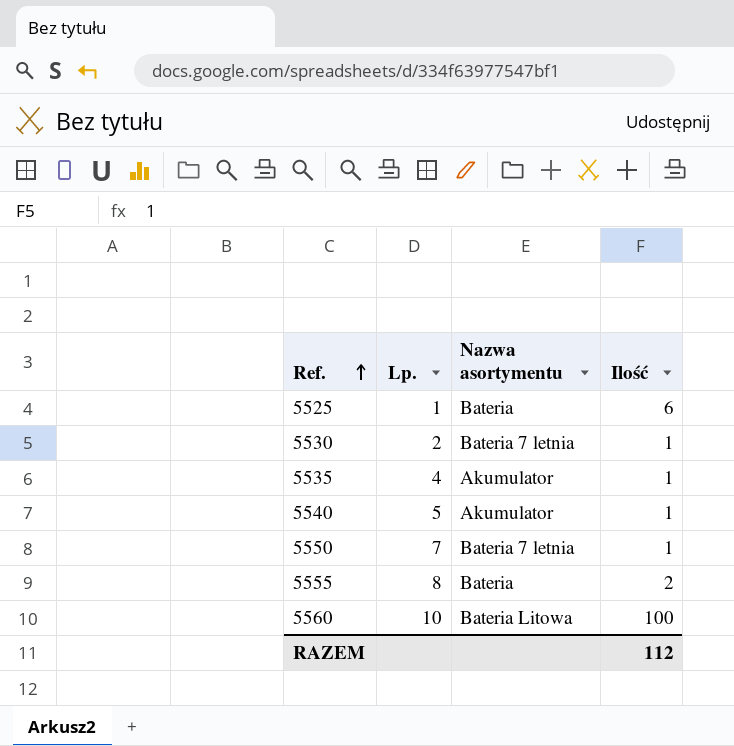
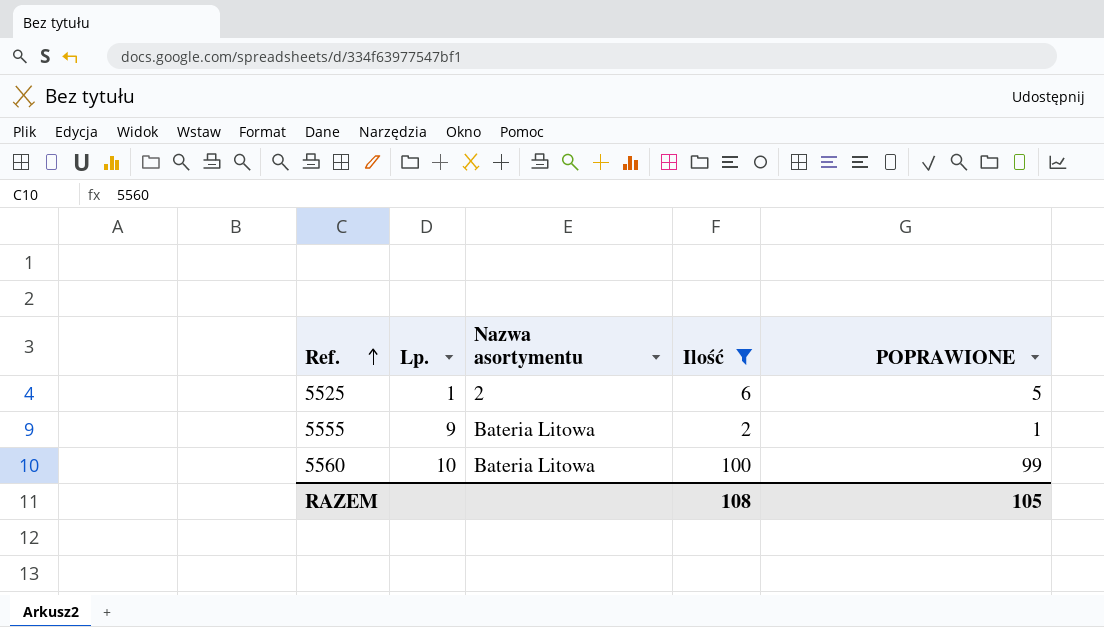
filter: none -> Ilość != 1
column POPRAWIONE | formula: none -> [Ilość] - 1
5525 | Nazwa asortymentu: Bateria -> 2
5555 | Lp.: 8 -> 9
5555 | Nazwa asortymentu: Bateria -> Bateria Litowa
RAZEM | Ilość: 112 -> 108

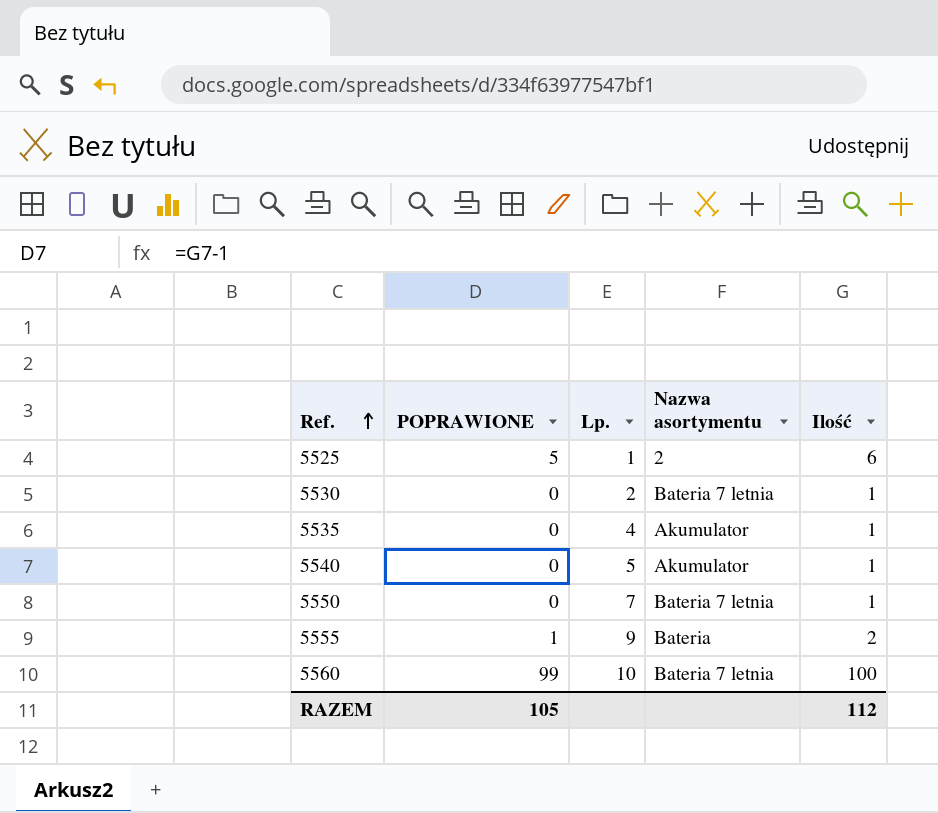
filter: Ilość != 1 -> none
column POPRAWIONE | position: 5 -> 2
5555 | Nazwa asortymentu: Bateria Litowa -> Bateria
5560 | Nazwa asortymentu: Bateria Litowa -> Bateria 7 letnia
RAZEM | Ilość: 108 -> 112

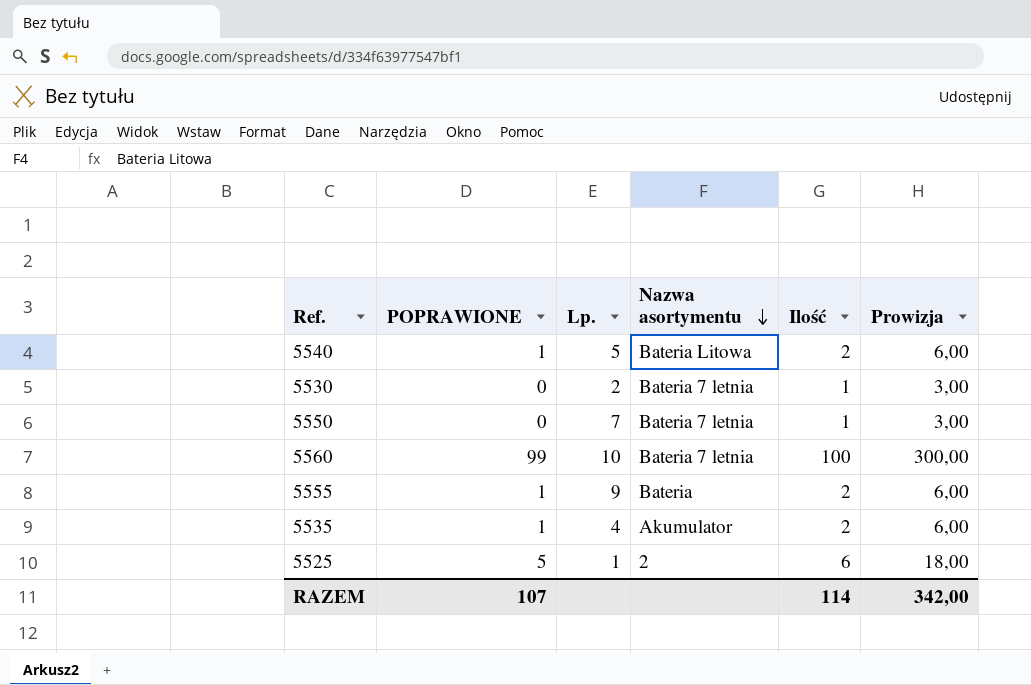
row order: Ref. ascending -> Nazwa asortymentu descending
column Prowizja | formula: none -> [Ilość] * 3
5540 | POPRAWIONE: 0 -> 1
5540 | Nazwa asortymentu: Akumulator -> Bateria Litowa
5540 | Ilość: 1 -> 2
5535 | POPRAWIONE: 0 -> 1
5535 | Ilość: 1 -> 2
RAZEM | POPRAWIONE: 105 -> 107
RAZEM | Ilość: 112 -> 114

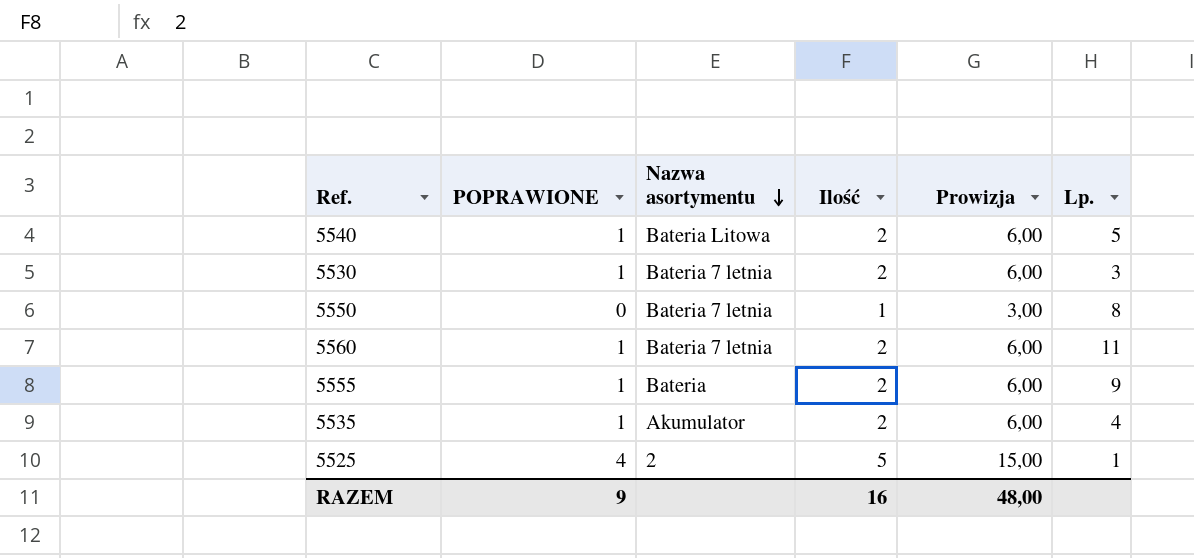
column Lp. | position: 3 -> 6
5530 | POPRAWIONE: 0 -> 1
5530 | Ilość: 1 -> 2
5530 | Prowizja: 3,00 -> 6,00
5530 | Lp.: 2 -> 3
5550 | Lp.: 7 -> 8
5560 | POPRAWIONE: 99 -> 1
5560 | Ilość: 100 -> 2
5560 | Prowizja: 300,00 -> 6,00
5560 | Lp.: 10 -> 11
5525 | POPRAWIONE: 5 -> 4
5525 | Ilość: 6 -> 5
5525 | Prowizja: 18,00 -> 15,00
RAZEM | POPRAWIONE: 107 -> 9
RAZEM | Ilość: 114 -> 16
RAZEM | Prowizja: 342,00 -> 48,00

